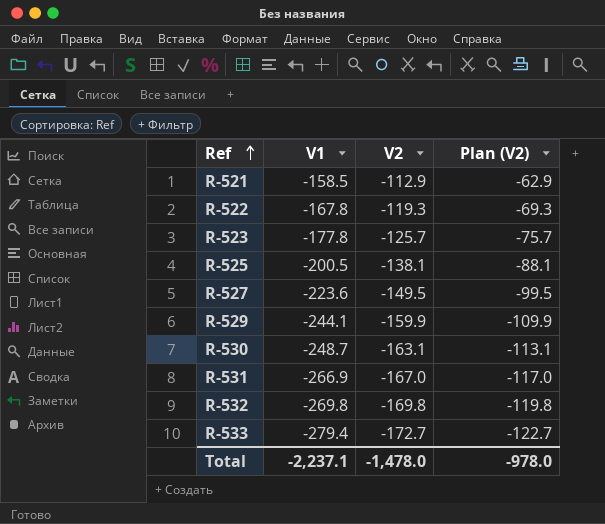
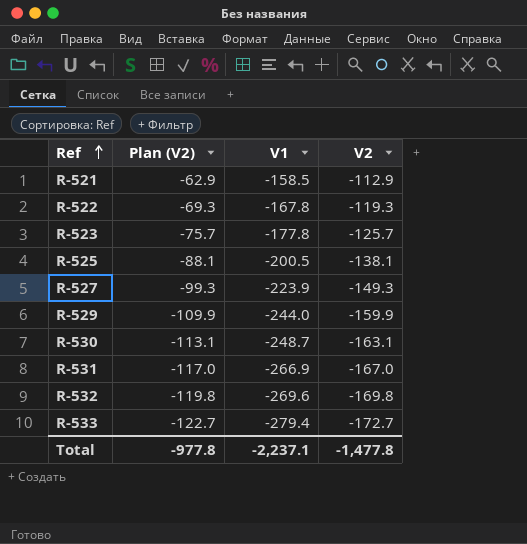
column Plan (V2) | position: 4 -> 2
R-527 | Plan (V2): -99.5 -> -99.3
R-527 | V1: -223.6 -> -223.9
R-527 | V2: -149.5 -> -149.3
R-529 | V1: -244.1 -> -244.0
R-532 | V1: -269.8 -> -269.6
Total | Plan (V2): -978.0 -> -977.8
Total | V2: -1,478.0 -> -1,477.8

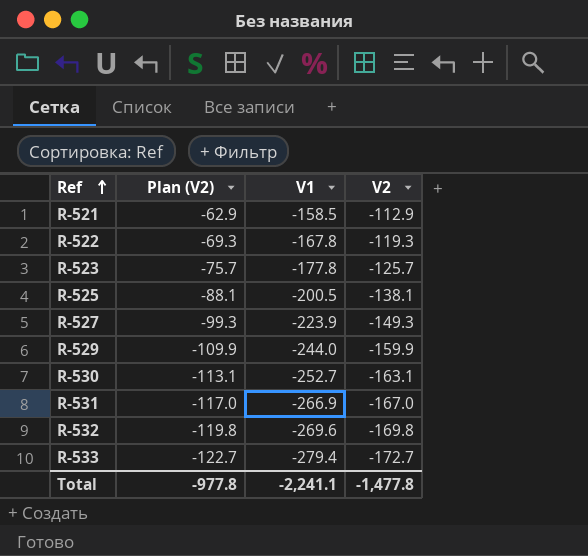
R-530 | V1: -248.7 -> -252.7
Total | V1: -2,237.1 -> -2,241.1

